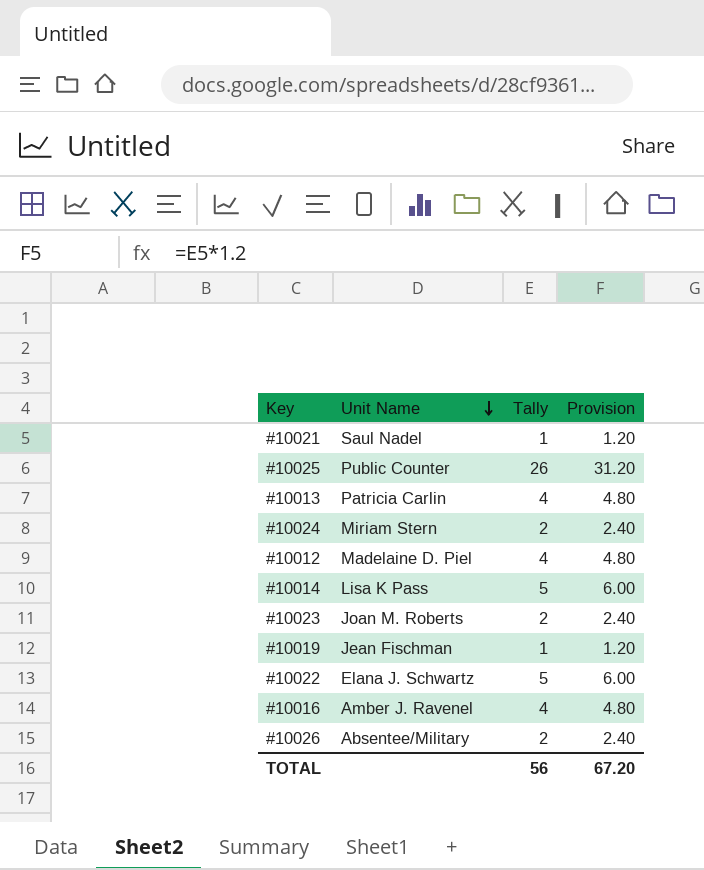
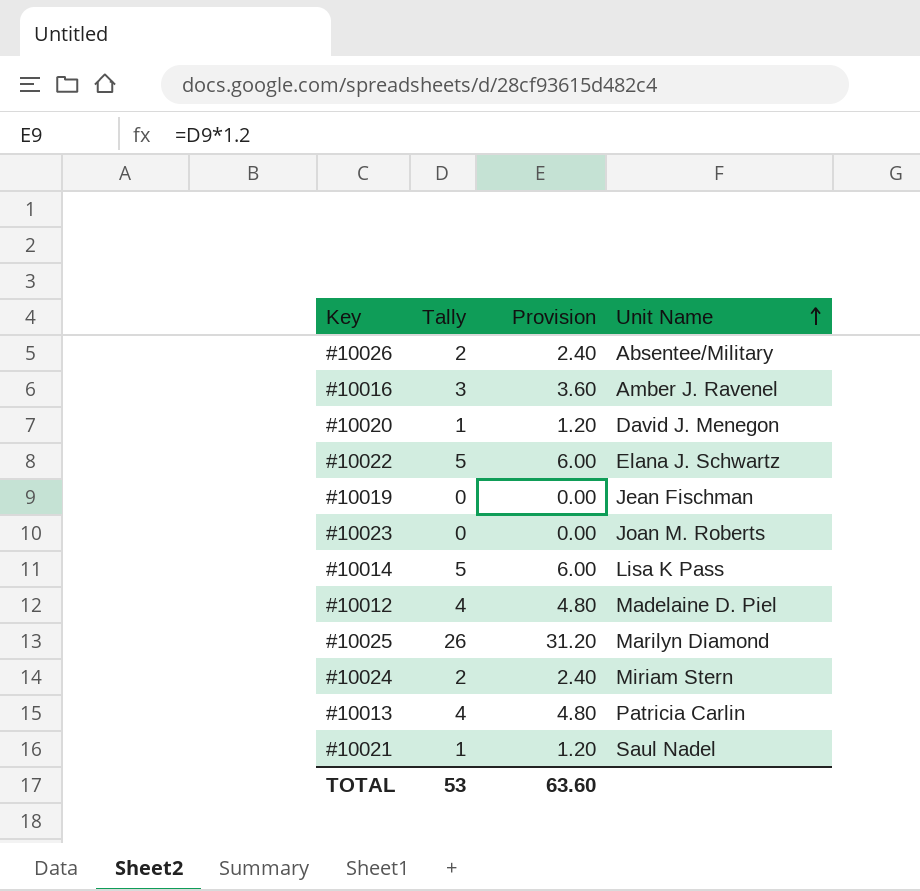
row order: Unit Name descending -> Unit Name ascending
column Unit Name | position: 2 -> 4
#10016 | Tally: 4 -> 3
#10016 | Provision: 4.80 -> 3.60
row #10020: none -> 1 | 1.20 | David J. Menegon
#10019 | Tally: 1 -> 0
#10019 | Provision: 1.20 -> 0.00
#10023 | Tally: 2 -> 0
#10023 | Provision: 2.40 -> 0.00
#10025 | Unit Name: Public Counter -> Marilyn Diamond
TOTAL | Tally: 56 -> 53
TOTAL | Provision: 67.20 -> 63.60

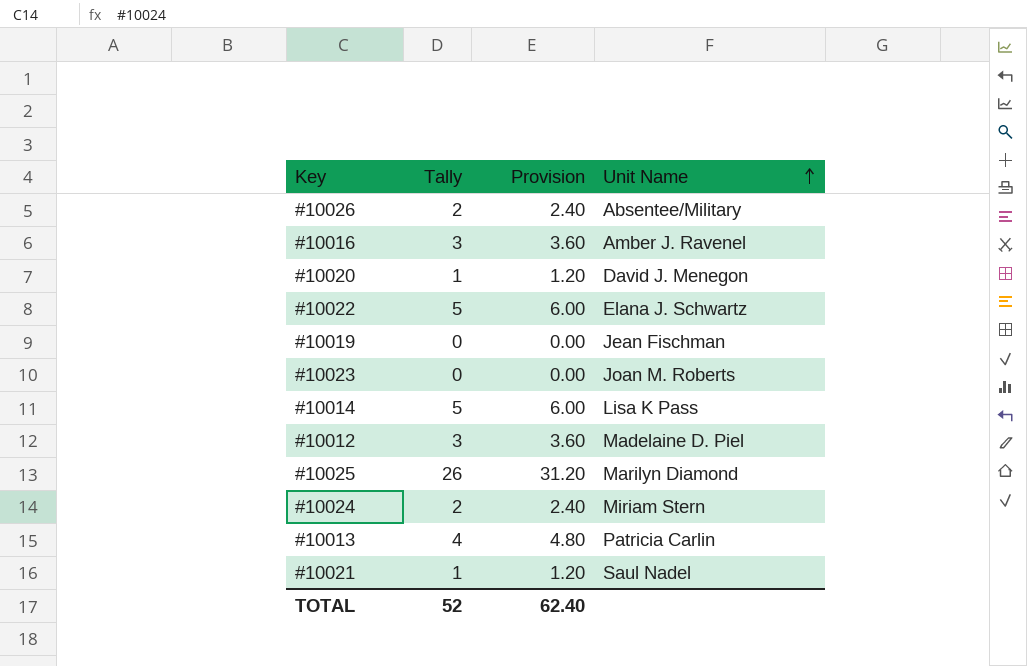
#10012 | Tally: 4 -> 3
#10012 | Provision: 4.80 -> 3.60
TOTAL | Tally: 53 -> 52
TOTAL | Provision: 63.60 -> 62.40

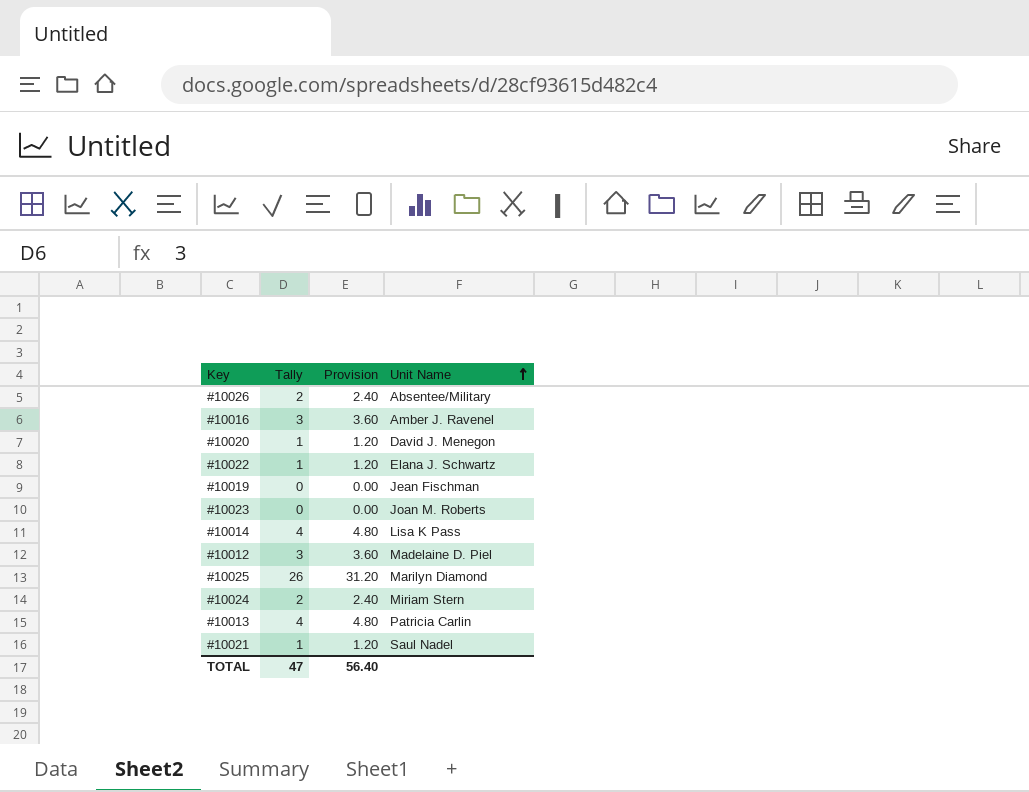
#10022 | Tally: 5 -> 1
#10022 | Provision: 6.00 -> 1.20
#10014 | Tally: 5 -> 4
#10014 | Provision: 6.00 -> 4.80
TOTAL | Tally: 52 -> 47
TOTAL | Provision: 62.40 -> 56.40

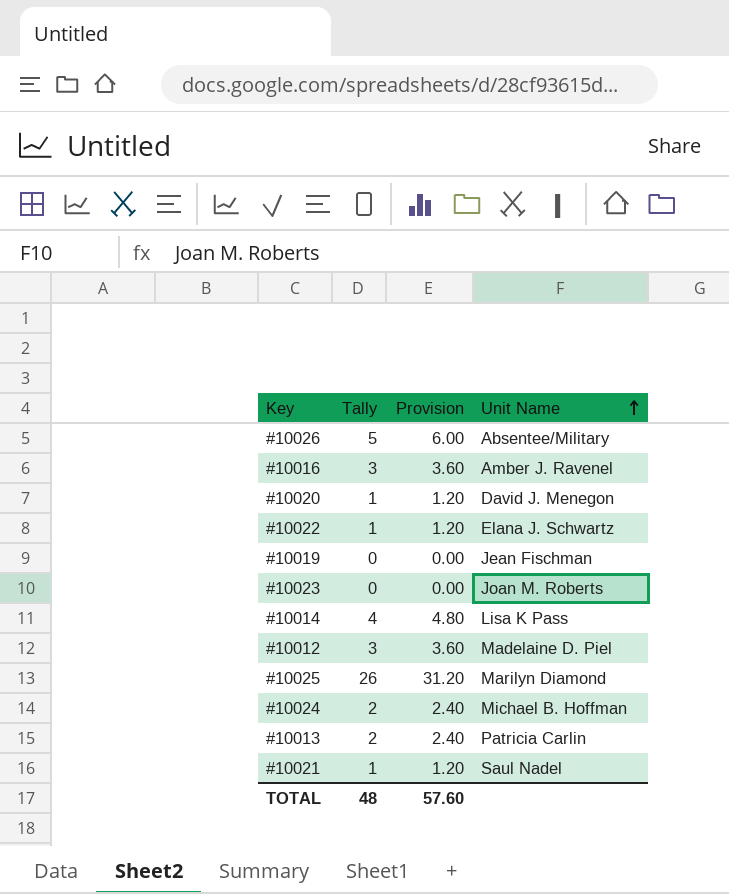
#10026 | Tally: 2 -> 5
#10026 | Provision: 2.40 -> 6.00
#10024 | Unit Name: Miriam Stern -> Michael B. Hoffman
#10013 | Tally: 4 -> 2
#10013 | Provision: 4.80 -> 2.40
TOTAL | Tally: 47 -> 48
TOTAL | Provision: 56.40 -> 57.60

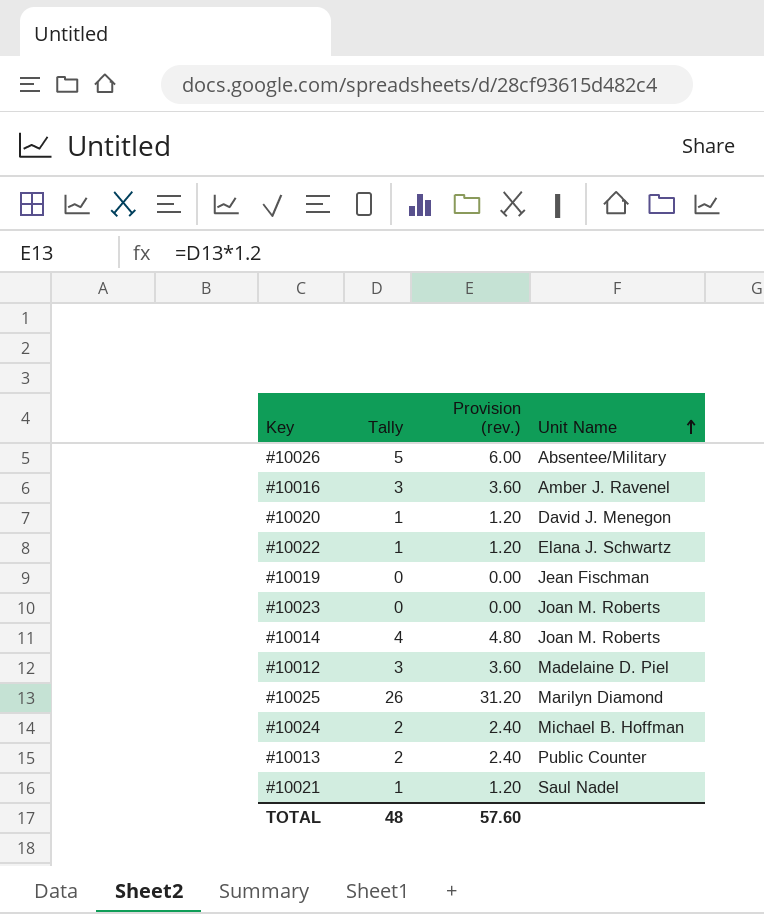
column name: Provision -> Provision (rev.)
#10014 | Unit Name: Lisa K Pass -> Joan M. Roberts
#10013 | Unit Name: Patricia Carlin -> Public Counter

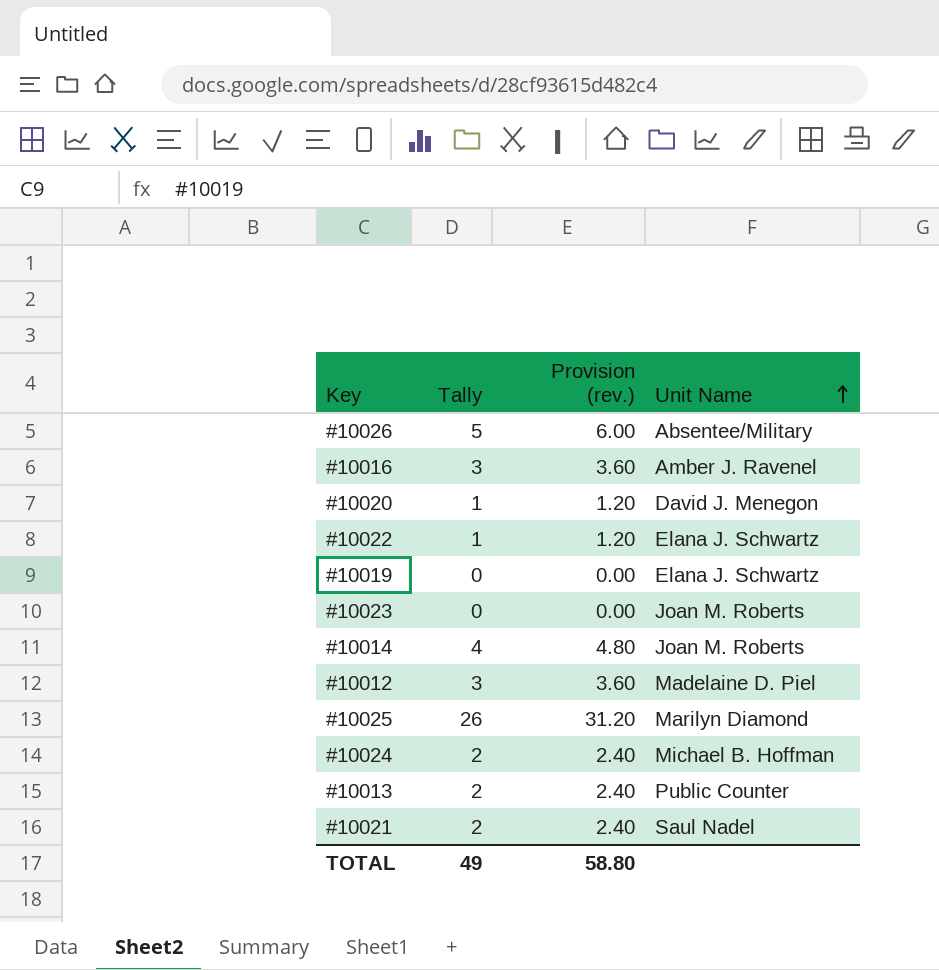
#10019 | Unit Name: Jean Fischman -> Elana J. Schwartz
#10021 | Tally: 1 -> 2
#10021 | Provision (rev.): 1.20 -> 2.40
TOTAL | Tally: 48 -> 49
TOTAL | Provision (rev.): 57.60 -> 58.80

